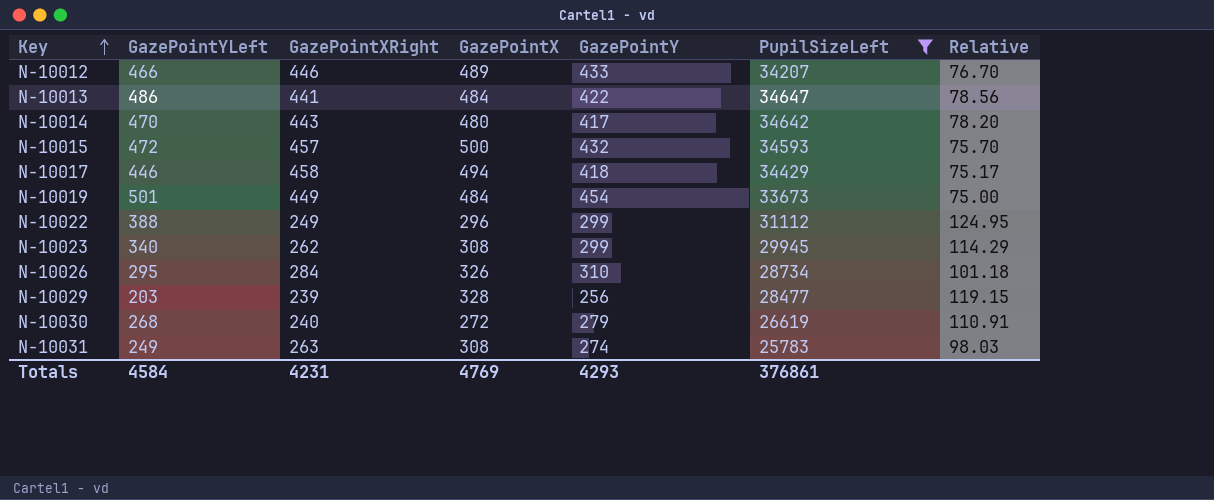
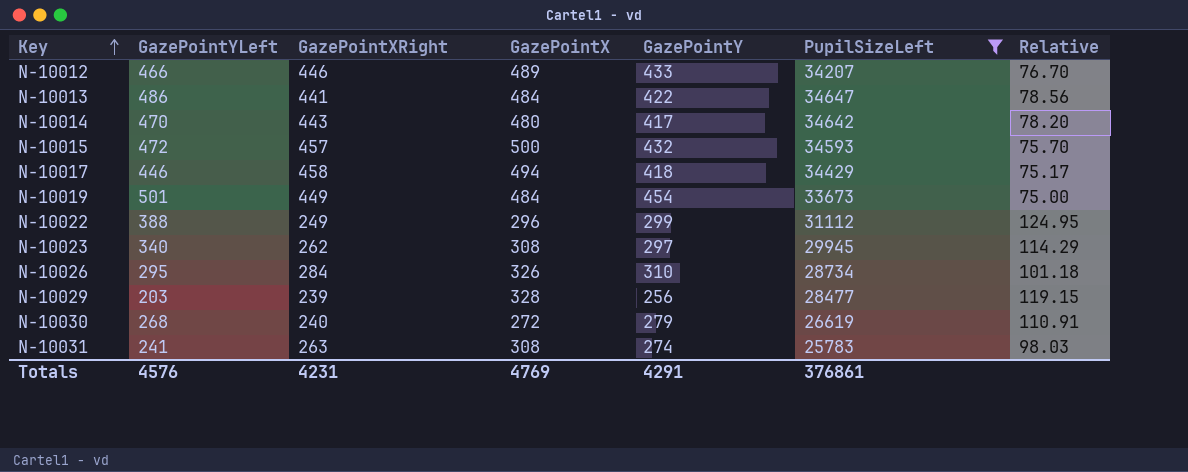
N-10023 | GazePointY: 299 -> 297
N-10031 | GazePointYLeft: 249 -> 241
Totals | GazePointYLeft: 4584 -> 4576
Totals | GazePointY: 4293 -> 4291

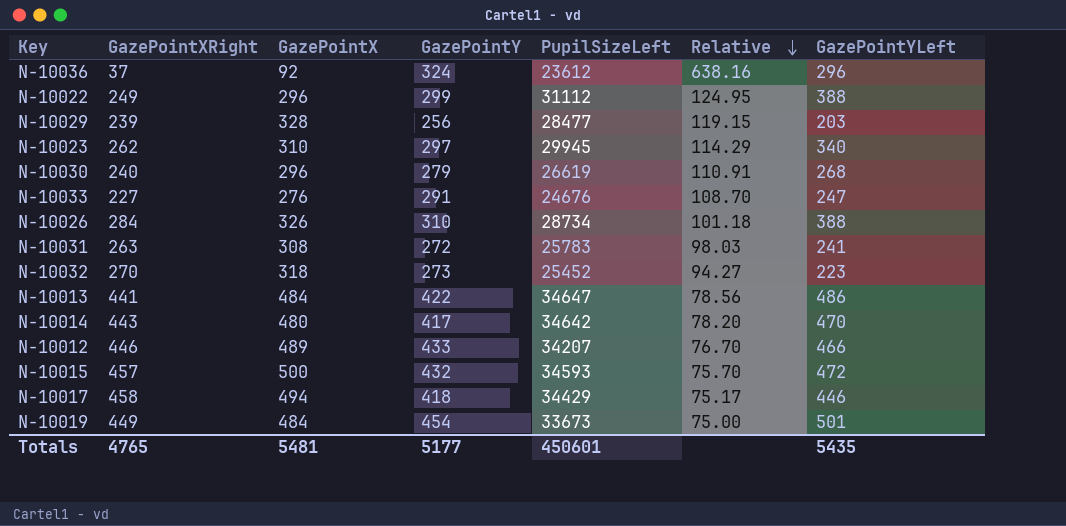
filter: PupilSizeLeft >= 25783 -> none
row order: Key ascending -> Relative descending
column GazePointYLeft | position: 2 -> 7
N-10023 | GazePointX: 308 -> 310
N-10030 | GazePointX: 272 -> 296
N-10026 | GazePointYLeft: 295 -> 388
N-10031 | GazePointY: 274 -> 272
Totals | GazePointXRight: 4231 -> 4765
Totals | GazePointX: 4769 -> 5481
Totals | GazePointY: 4291 -> 5177
Totals | PupilSizeLeft: 376861 -> 450601
Totals | GazePointYLeft: 4576 -> 5435

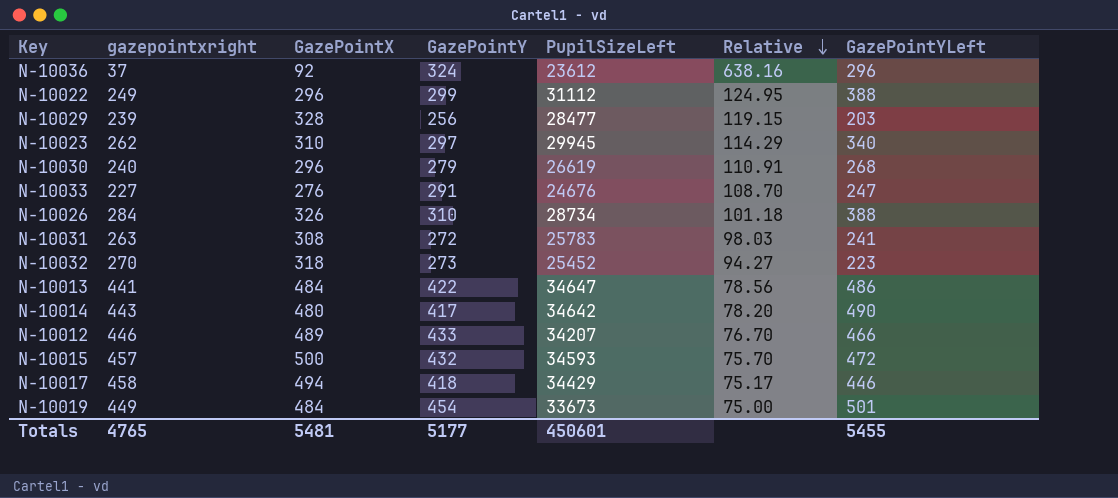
column name: GazePointXRight -> gazepointxright
N-10014 | GazePointYLeft: 470 -> 490
Totals | GazePointYLeft: 5435 -> 5455

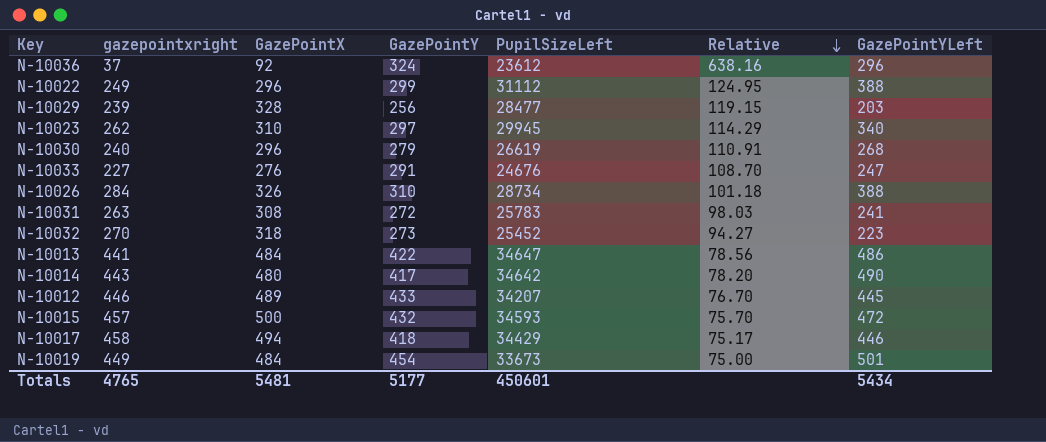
N-10012 | GazePointYLeft: 466 -> 445
Totals | GazePointYLeft: 5455 -> 5434

